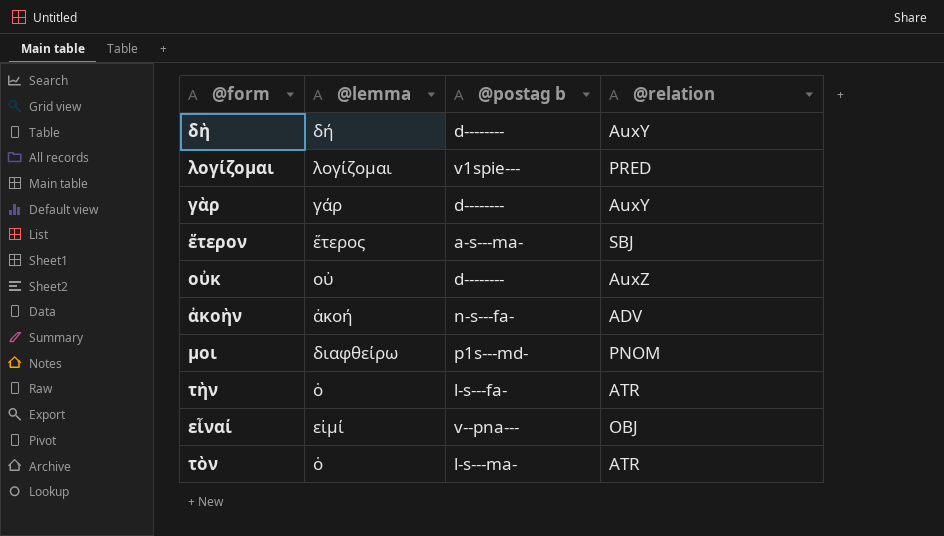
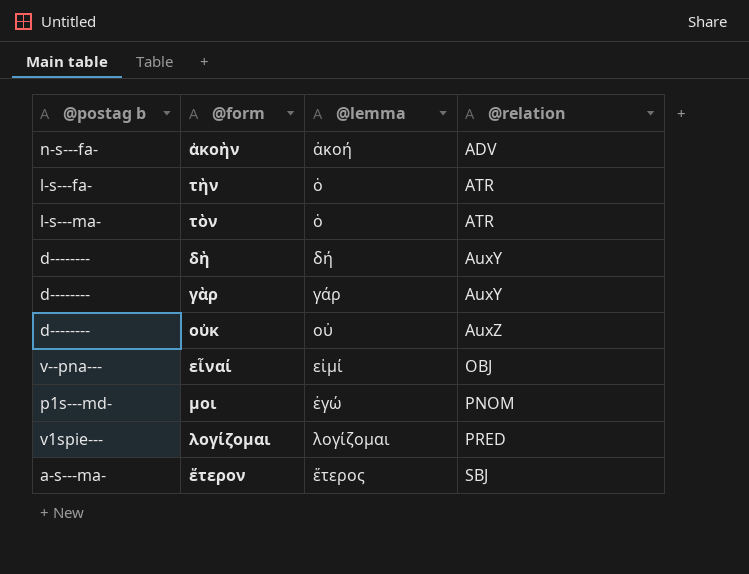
row order: none -> @relation ascending
column @postag b | position: 3 -> 1
μοι | @lemma: διαφθείρω -> ἐγώ

